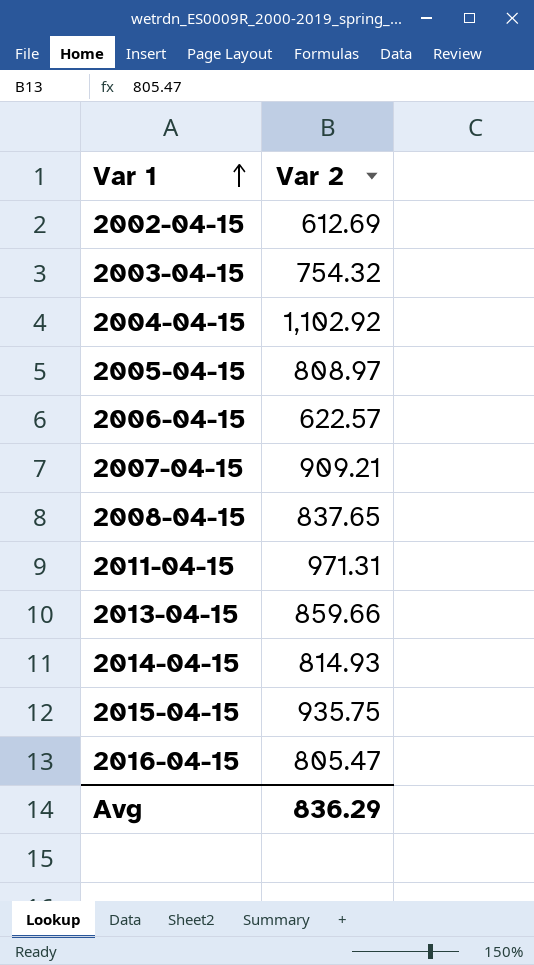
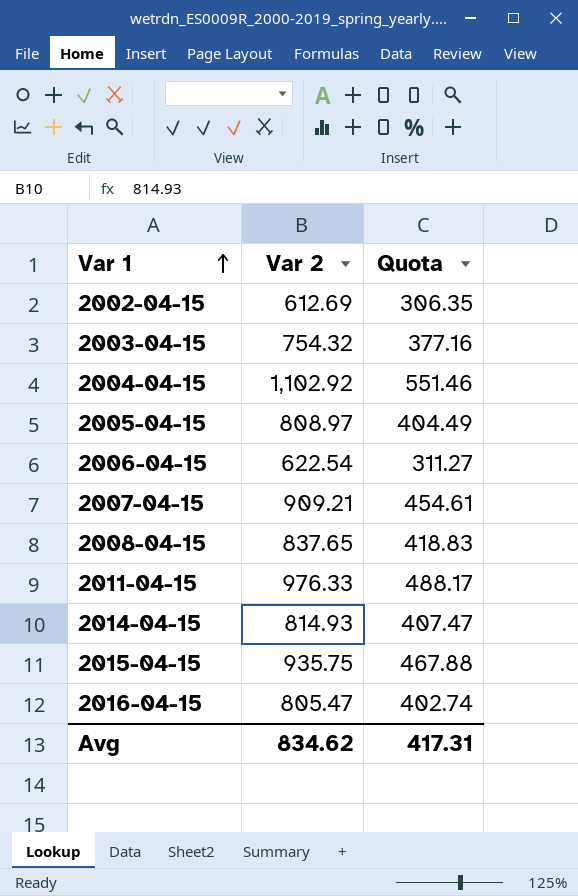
column Quota | formula: none -> [Var 2] * 0.5
row 2013-04-15: 859.66 -> none
2006-04-15 | Var 2: 622.57 -> 622.54
2011-04-15 | Var 2: 971.31 -> 976.33
Avg | Var 2: 836.29 -> 834.62

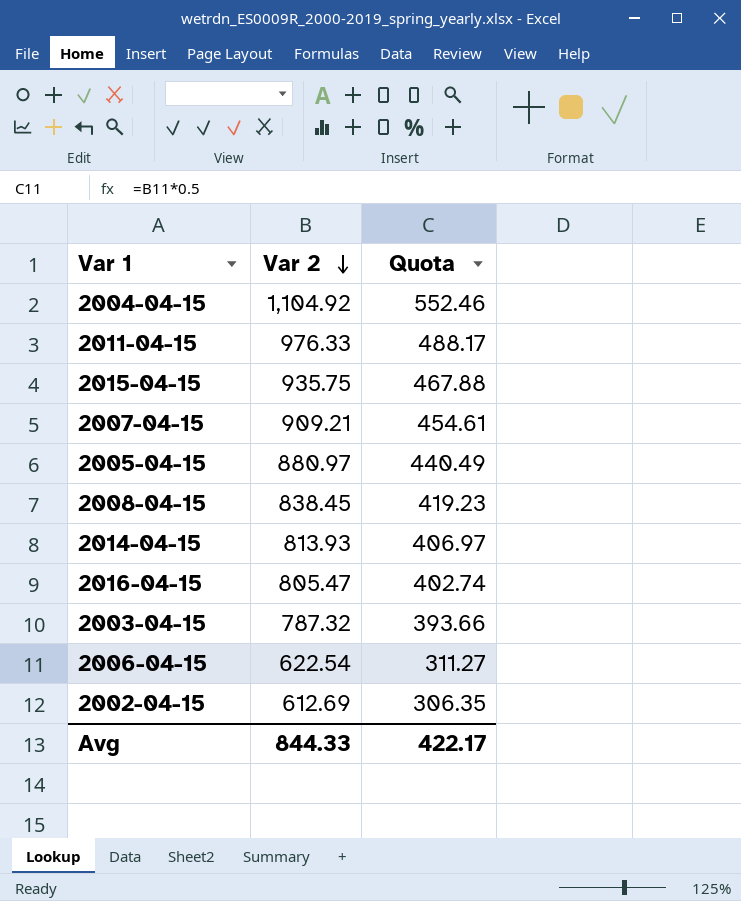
row order: Var 1 ascending -> Var 2 descending
2004-04-15 | Var 2: 1,102.92 -> 1,104.92
2004-04-15 | Quota: 551.46 -> 552.46
2005-04-15 | Var 2: 808.97 -> 880.97
2005-04-15 | Quota: 404.49 -> 440.49
2008-04-15 | Var 2: 837.65 -> 838.45
2008-04-15 | Quota: 418.83 -> 419.23
2014-04-15 | Var 2: 814.93 -> 813.93
2014-04-15 | Quota: 407.47 -> 406.97
2003-04-15 | Var 2: 754.32 -> 787.32
2003-04-15 | Quota: 377.16 -> 393.66
Avg | Var 2: 834.62 -> 844.33
Avg | Quota: 417.31 -> 422.17

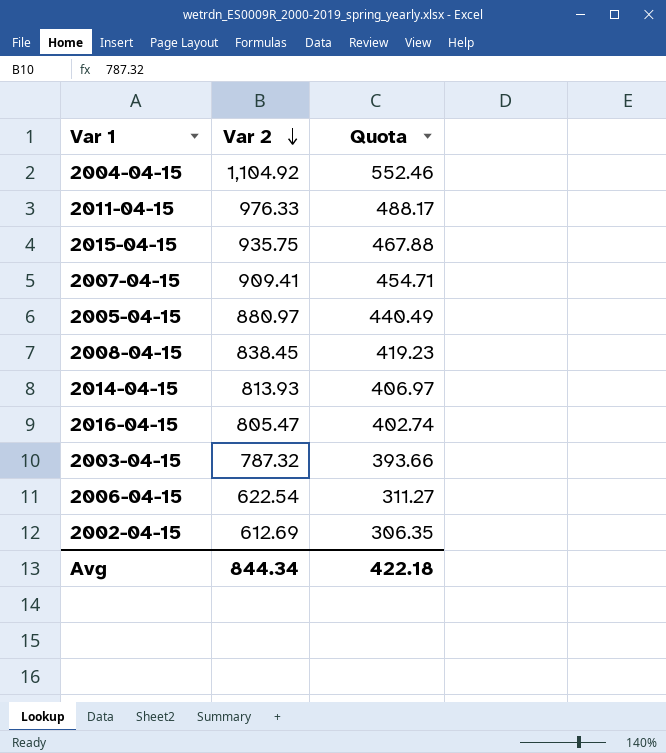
2007-04-15 | Var 2: 909.21 -> 909.41
2007-04-15 | Quota: 454.61 -> 454.71
Avg | Var 2: 844.33 -> 844.34
Avg | Quota: 422.17 -> 422.18

